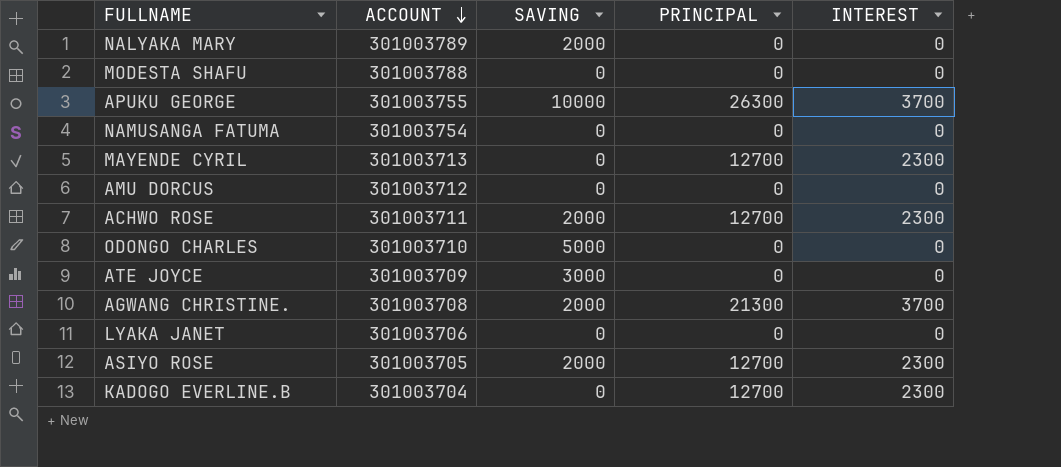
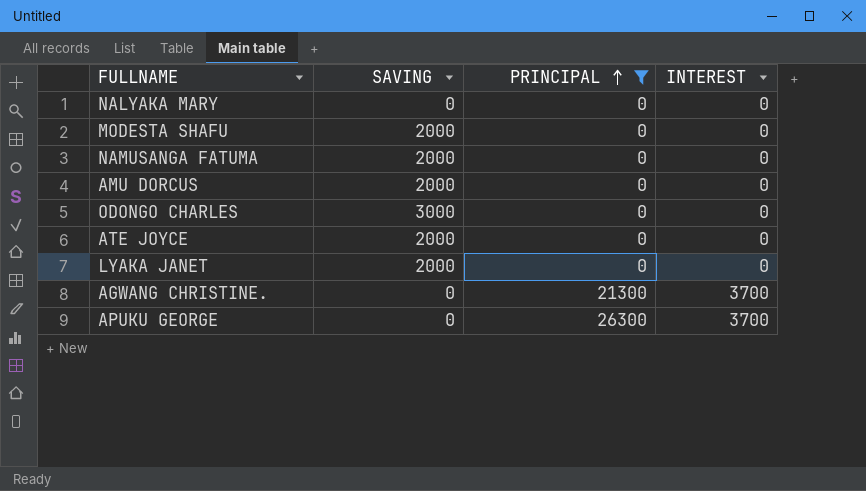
filter: none -> PRINCIPAL != 12700
row order: ACCOUNT descending -> PRINCIPAL ascending
column ACCOUNT | position: 2 -> none
NALYAKA MARY | SAVING: 2000 -> 0
MODESTA SHAFU | SAVING: 0 -> 2000
NAMUSANGA FATUMA | SAVING: 0 -> 2000
AMU DORCUS | SAVING: 0 -> 2000
ODONGO CHARLES | SAVING: 5000 -> 3000
ATE JOYCE | SAVING: 3000 -> 2000
LYAKA JANET | SAVING: 0 -> 2000
AGWANG CHRISTINE. | SAVING: 2000 -> 0
APUKU GEORGE | SAVING: 10000 -> 0

